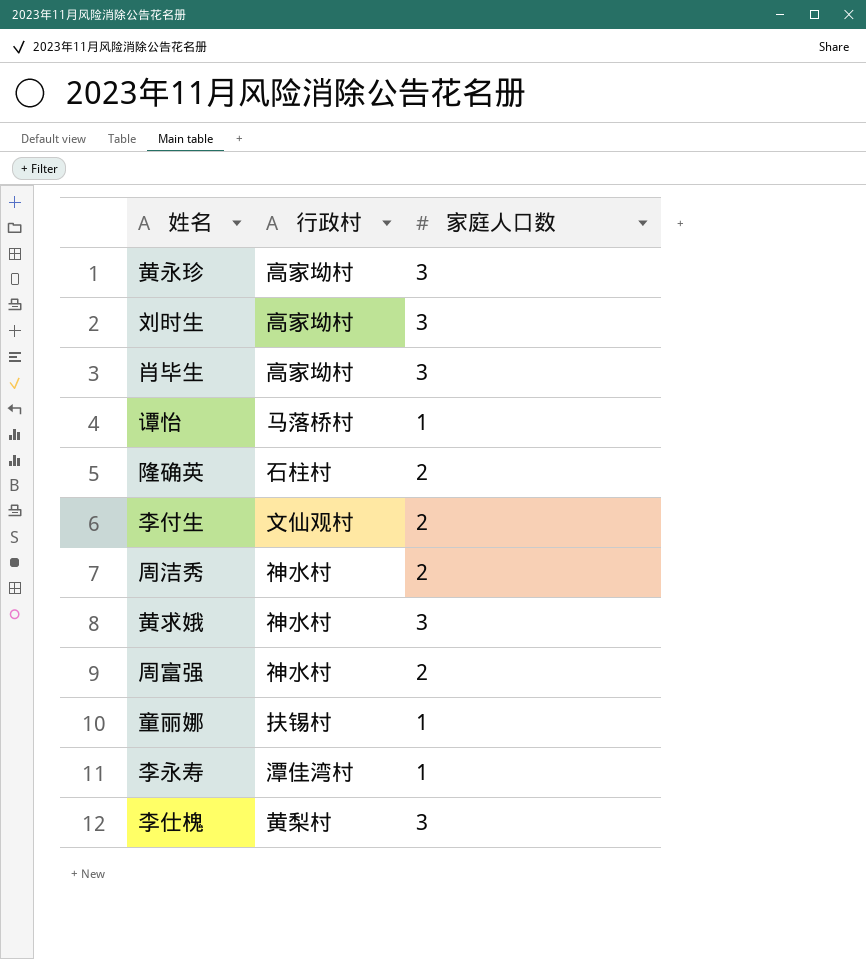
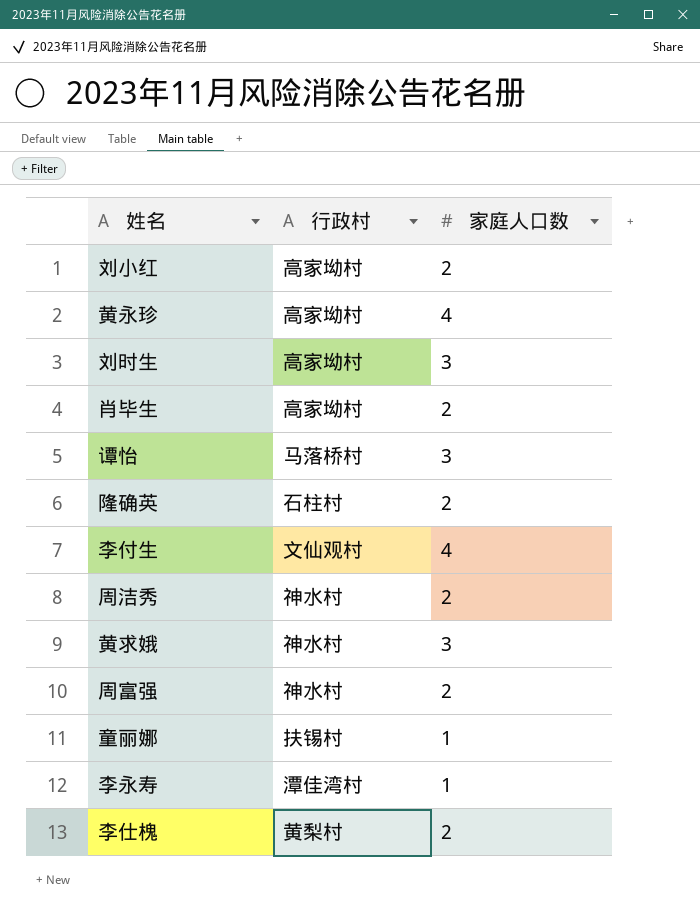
row 刘小红: none -> 高家坳村 | 2
黄永珍 | 家庭人口数: 3 -> 4
肖毕生 | 家庭人口数: 3 -> 2
谭怡 | 家庭人口数: 1 -> 3
李付生 | 家庭人口数: 2 -> 4
李仕槐 | 家庭人口数: 3 -> 2

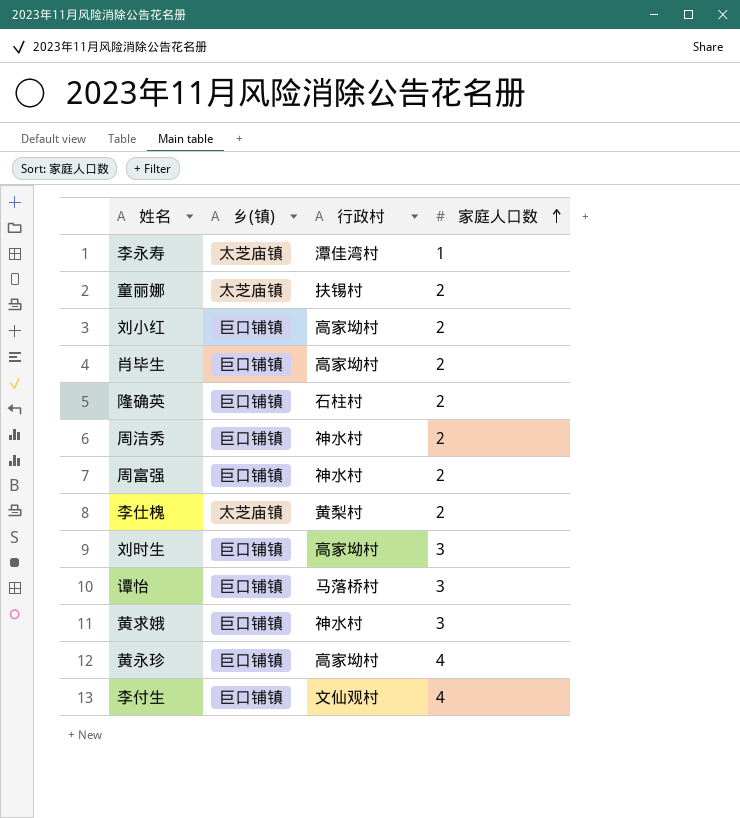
row order: none -> 家庭人口数 ascending
column 乡(镇) | position: none -> 2
童丽娜 | 家庭人口数: 1 -> 2

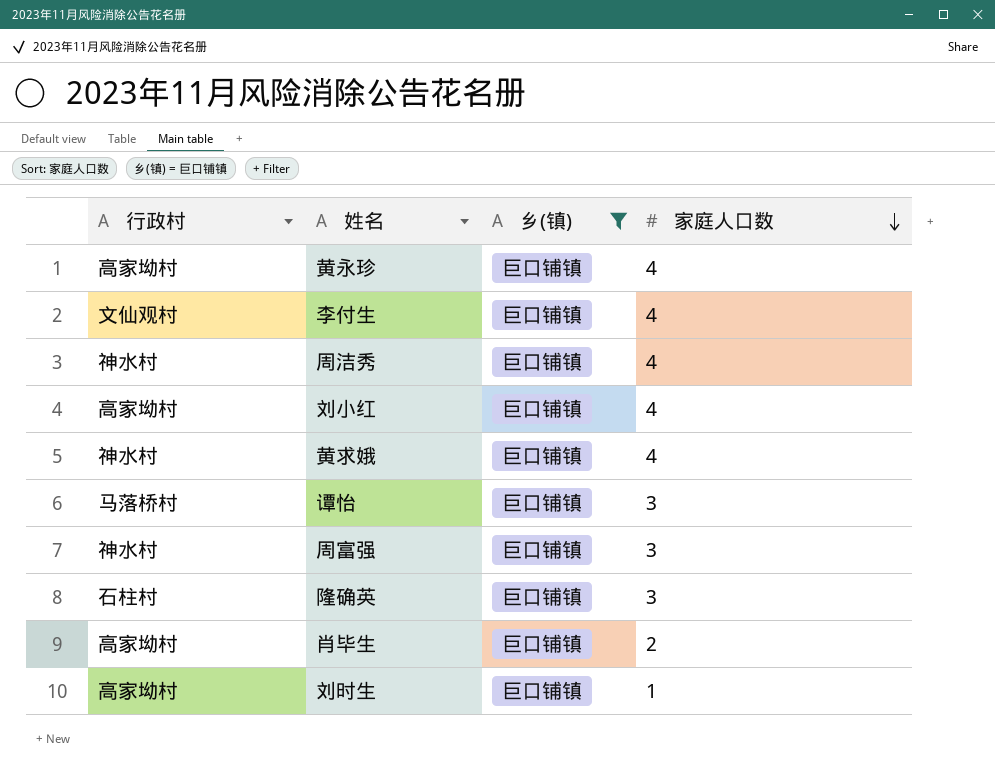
filter: none -> 乡(镇) = 巨口铺镇
row order: 家庭人口数 ascending -> 家庭人口数 descending
column 行政村 | position: 3 -> 1
周洁秀 | 家庭人口数: 2 -> 4
刘小红 | 家庭人口数: 2 -> 4
黄求娥 | 家庭人口数: 3 -> 4
周富强 | 家庭人口数: 2 -> 3
隆确英 | 家庭人口数: 2 -> 3
刘时生 | 家庭人口数: 3 -> 1

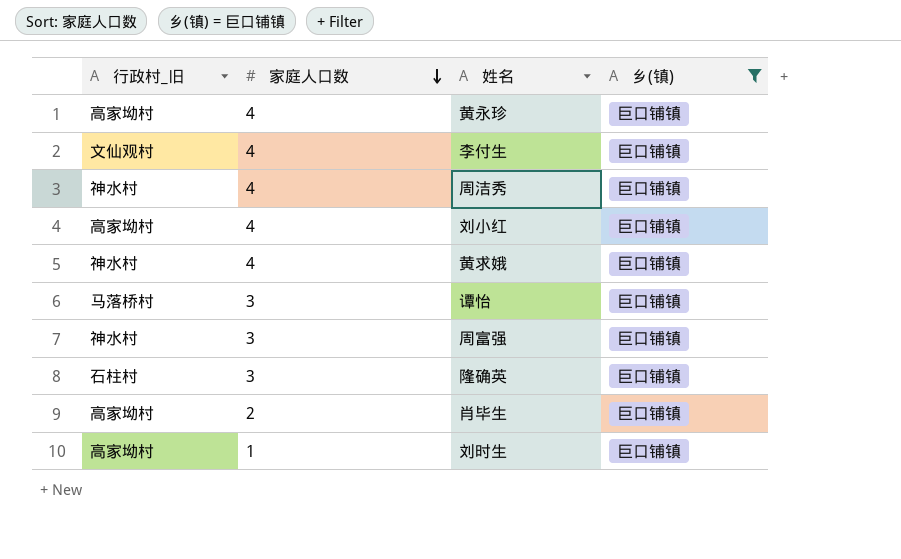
column name: 行政村 -> 行政村_旧
column 家庭人口数 | position: 4 -> 2

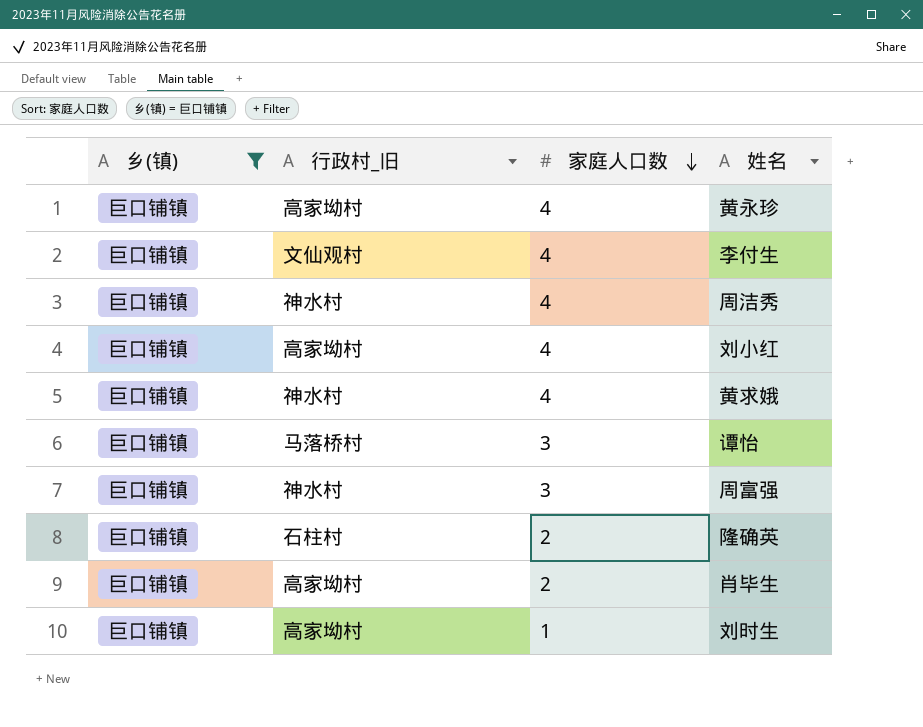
column 乡(镇) | position: 4 -> 1
隆确英 | 家庭人口数: 3 -> 2

